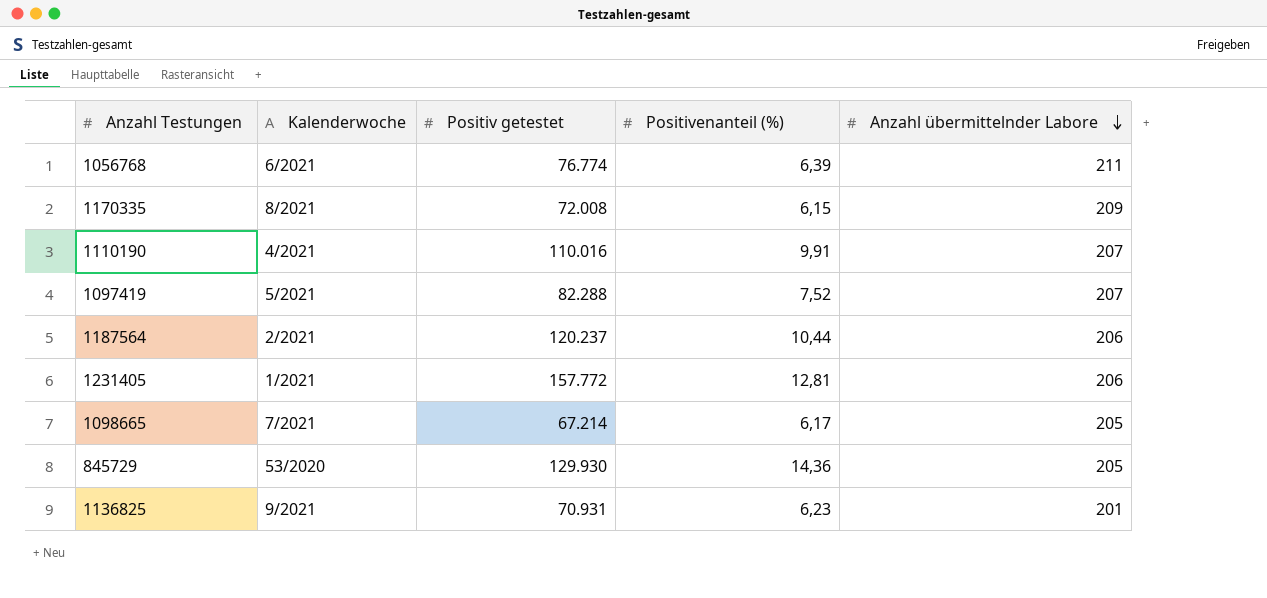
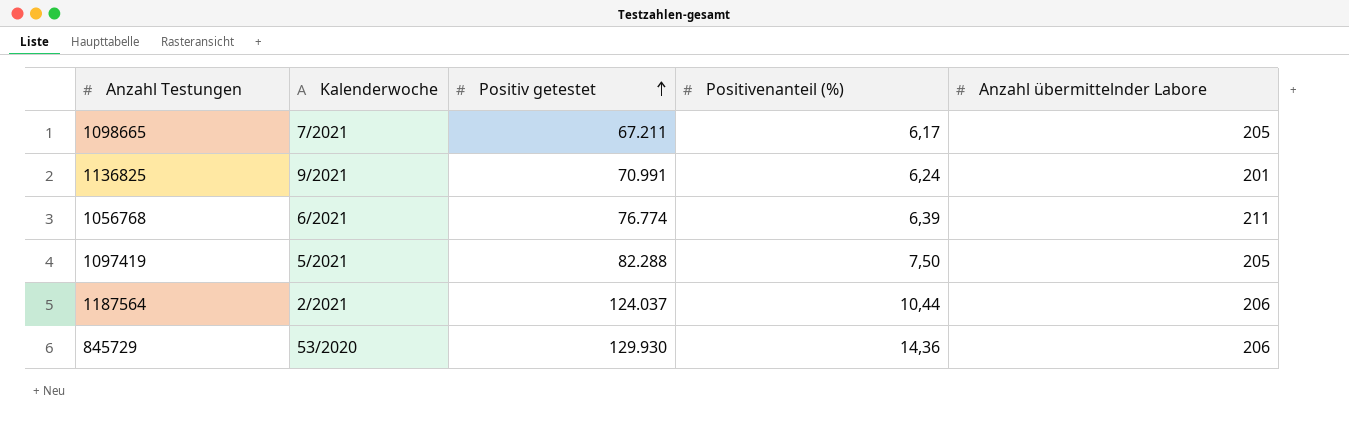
row order: Anzahl übermittelnder Labore descending -> Positiv getestet ascending
row 1170335: 8/2021 | 72.008 | 6,15 | 209 -> none
row 1110190: 4/2021 | 110.016 | 9,91 | 207 -> none
row 1231405: 1/2021 | 157.772 | 12,81 | 206 -> none
1098665 | Positiv getestet: 67.214 -> 67.211
1136825 | Positiv getestet: 70.931 -> 70.991
1136825 | Positivenanteil (%): 6,23 -> 6,24
1097419 | Positivenanteil (%): 7,52 -> 7,50
1097419 | Anzahl übermittelnder Labore: 207 -> 205
1187564 | Positiv getestet: 120.237 -> 124.037
845729 | Anzahl übermittelnder Labore: 205 -> 206

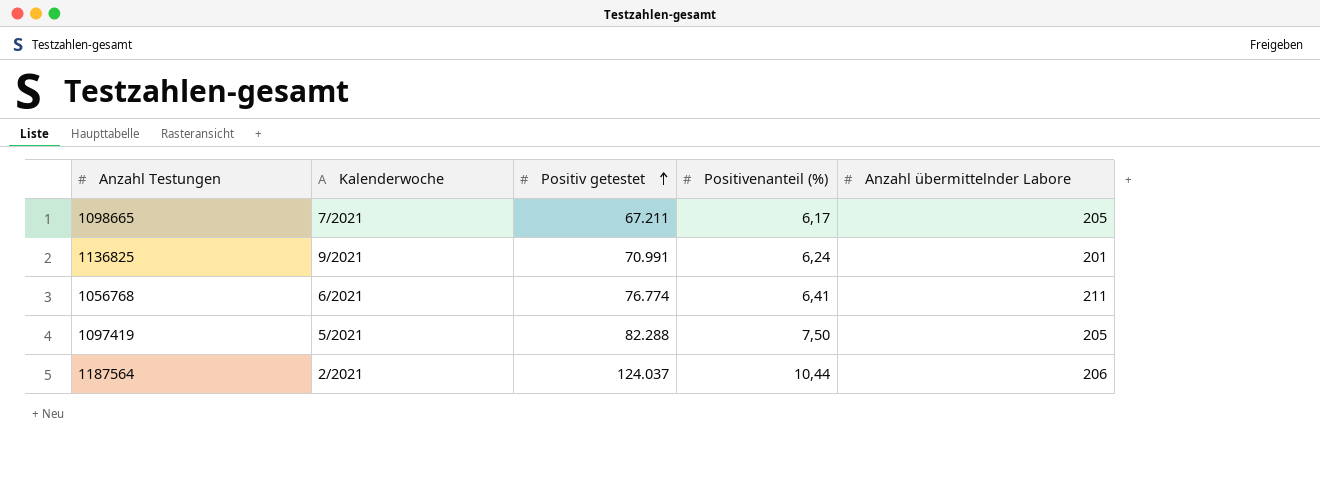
row 845729: 53/2020 | 129.930 | 14,36 | 206 -> none
1056768 | Positivenanteil (%): 6,39 -> 6,41

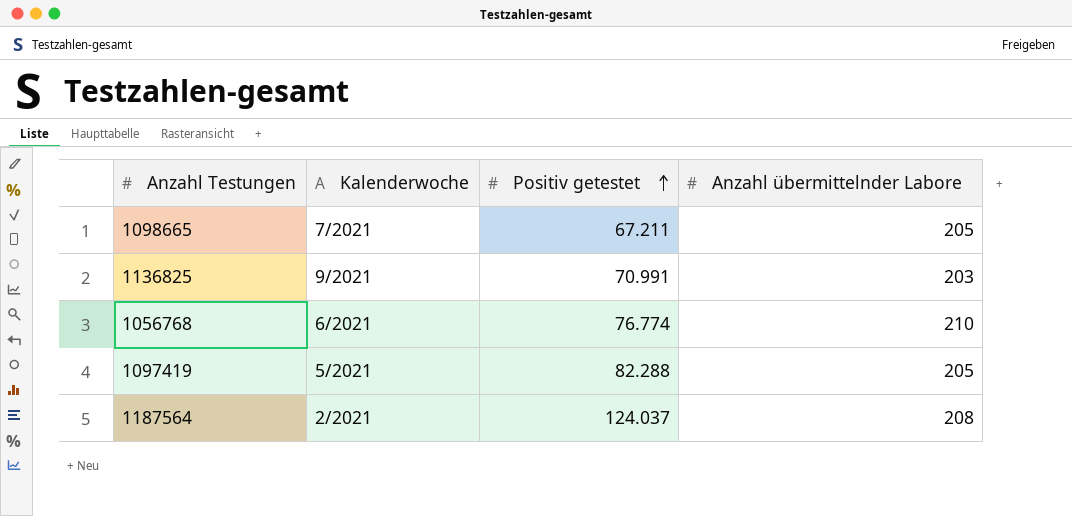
column Positivenanteil (%) | position: 4 -> none
1136825 | Anzahl übermittelnder Labore: 201 -> 203
1056768 | Anzahl übermittelnder Labore: 211 -> 210
1187564 | Anzahl übermittelnder Labore: 206 -> 208

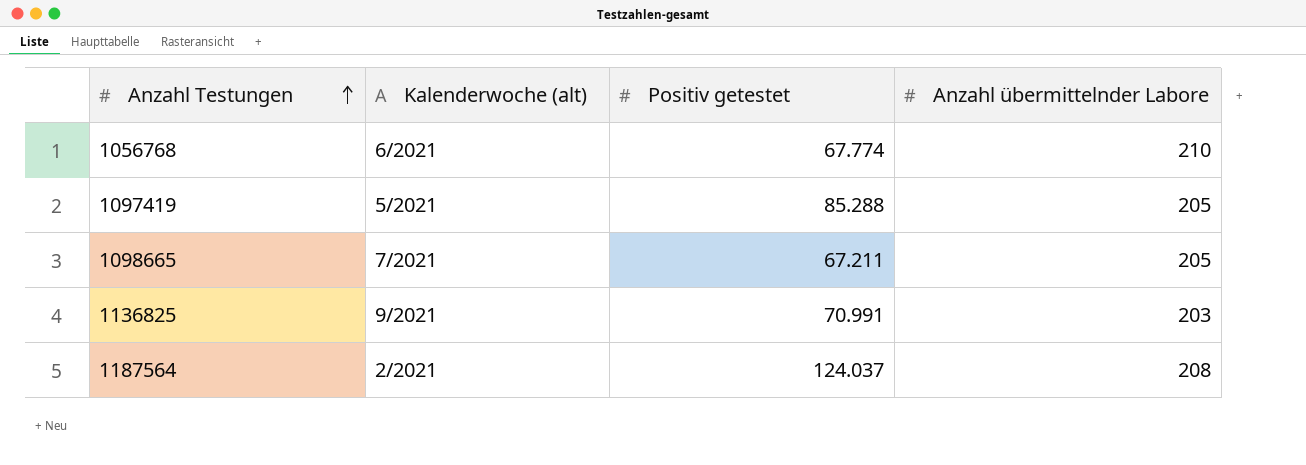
row order: Positiv getestet ascending -> Anzahl Testungen ascending
column name: Kalenderwoche -> Kalenderwoche (alt)
1056768 | Positiv getestet: 76.774 -> 67.774
1097419 | Positiv getestet: 82.288 -> 85.288

